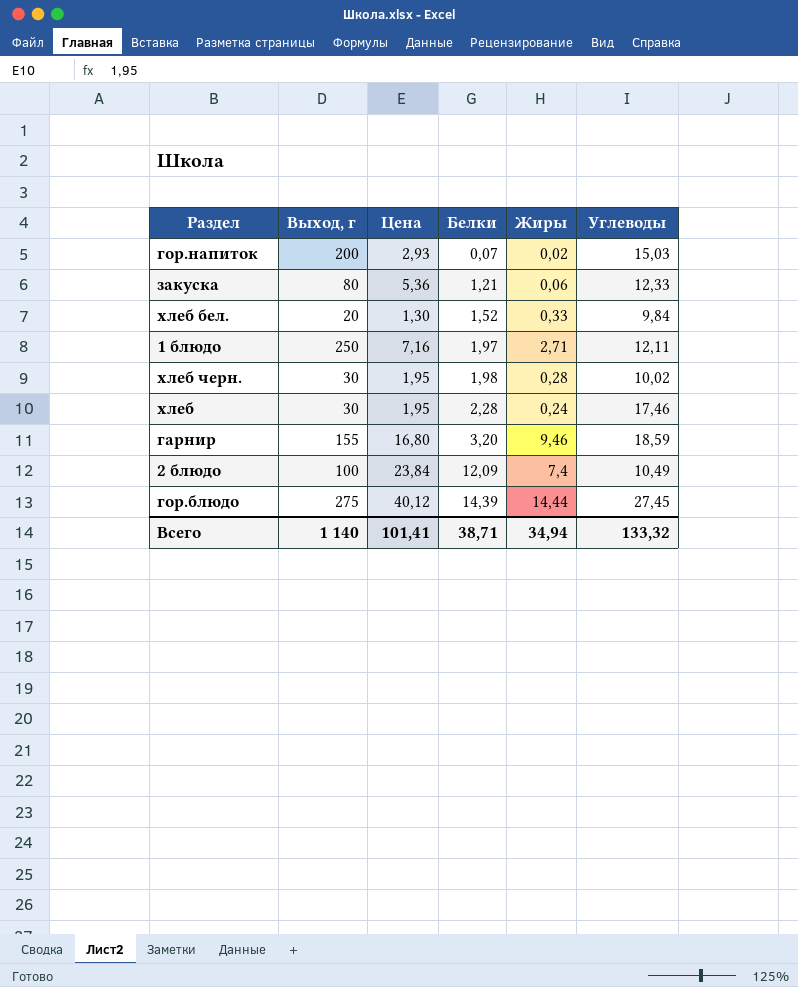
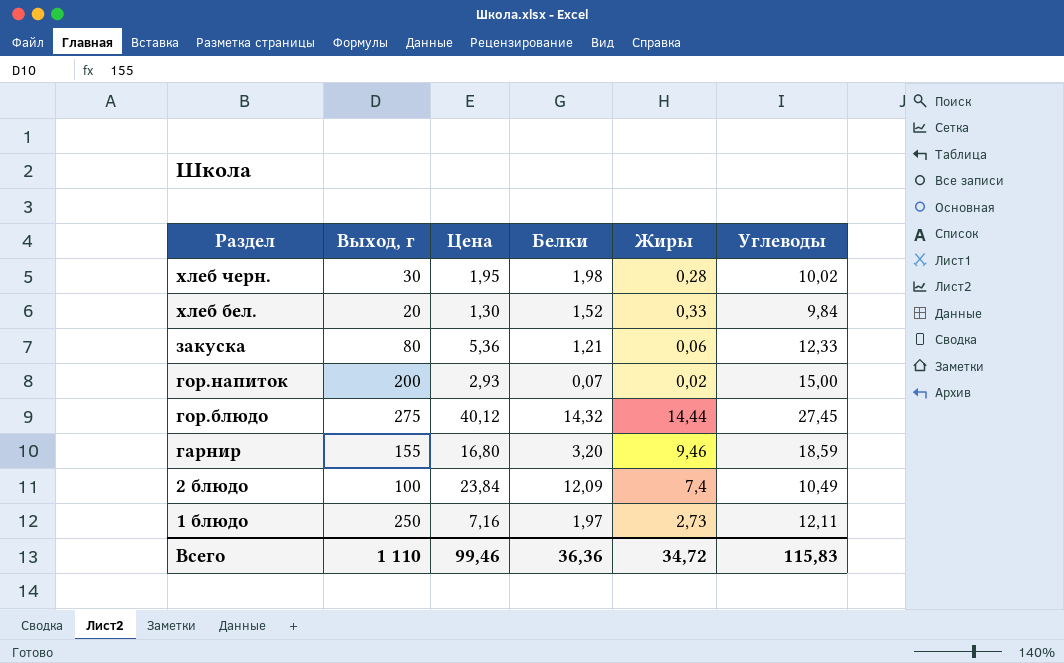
row order: Белки ascending -> Раздел descending
row хлеб: 30 | 1,95 | 2,28 | 0,24 | 17,46 -> none
гор.напиток | Углеводы: 15,03 -> 15,00
гор.блюдо | Белки: 14,39 -> 14,32
1 блюдо | Жиры: 2,71 -> 2,73
Всего | Выход, г: 1 140 -> 1 110
Всего | Цена: 101,41 -> 99,46
Всего | Белки: 38,71 -> 36,36
Всего | Жиры: 34,94 -> 34,72
Всего | Углеводы: 133,32 -> 115,83

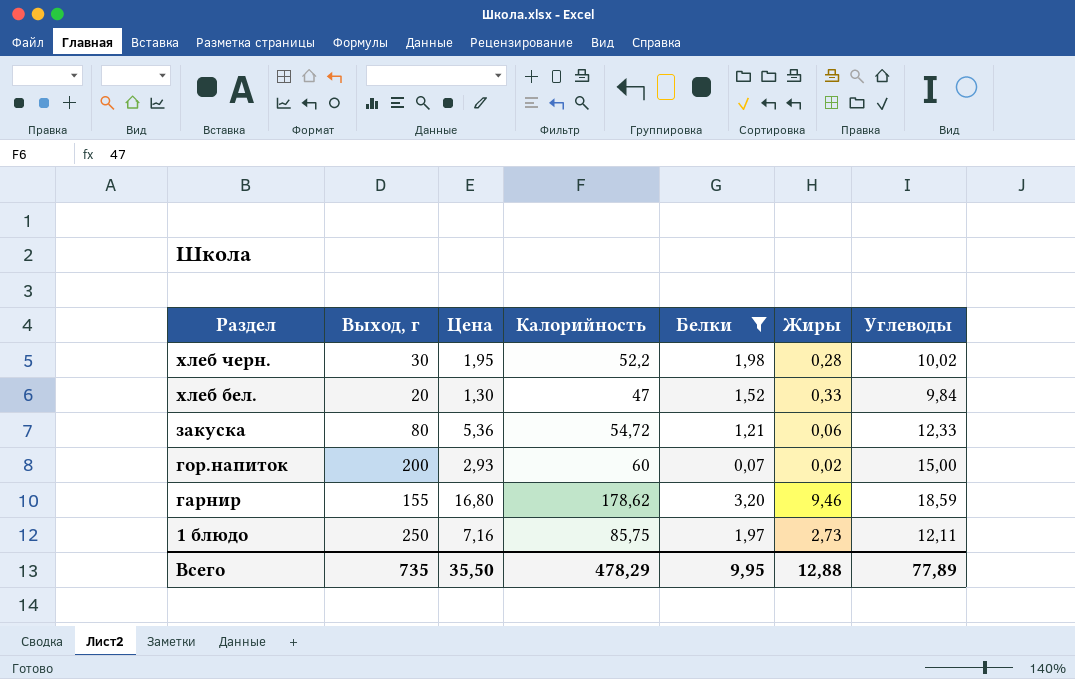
filter: none -> Белки <= 3,20
column Калорийность | position: none -> 4
Всего | Выход, г: 1 110 -> 735
Всего | Цена: 99,46 -> 35,50
Всего | Белки: 36,36 -> 9,95
Всего | Жиры: 34,72 -> 12,88
Всего | Углеводы: 115,83 -> 77,89

